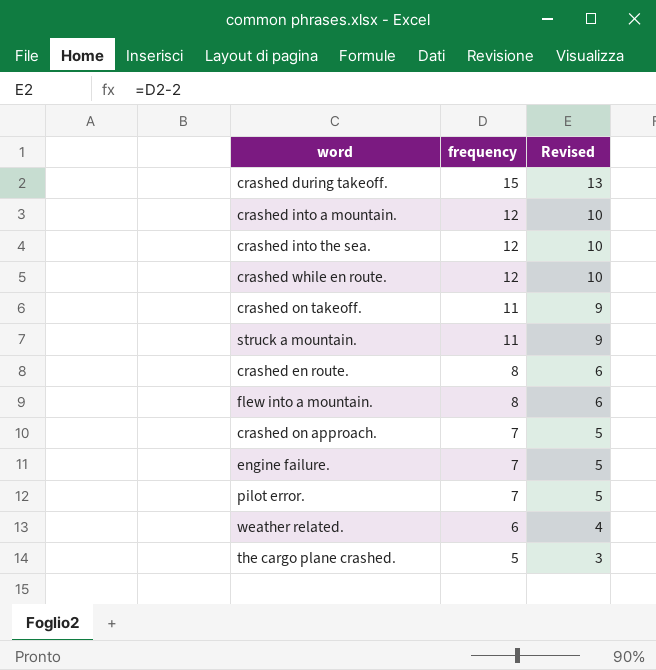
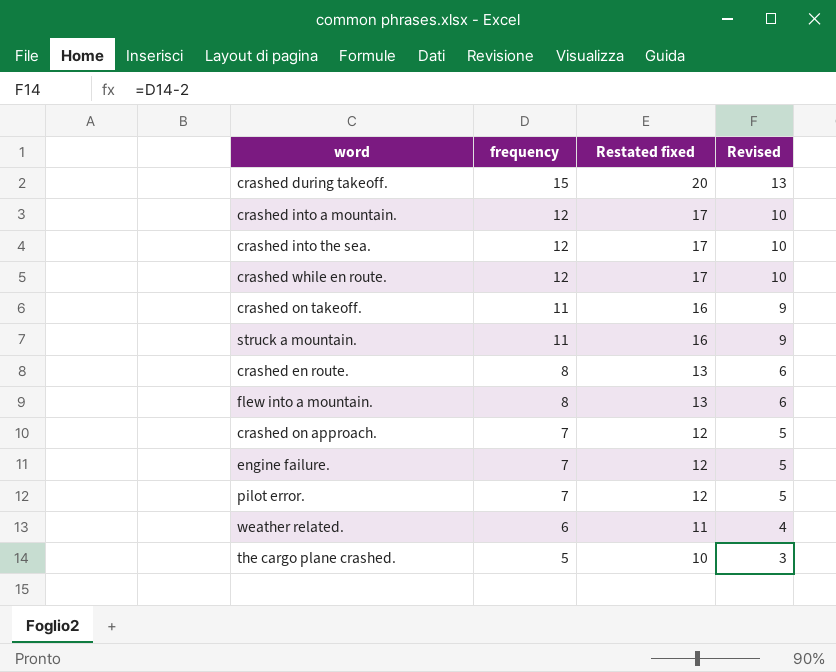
column Restated fixed | formula: none -> [frequency] + 5

